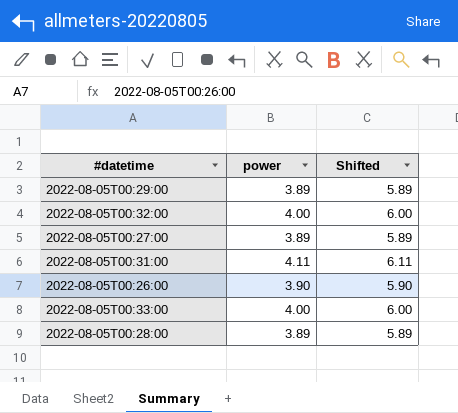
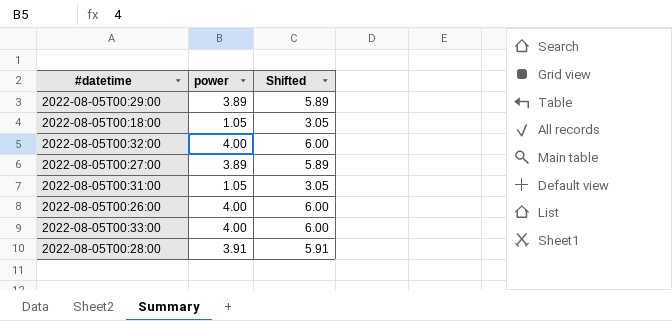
row 2022-08-05T00:18:00: none -> 1.05 | 3.05
2022-08-05T00:31:00 | power: 4.11 -> 1.05
2022-08-05T00:31:00 | Shifted: 6.11 -> 3.05
2022-08-05T00:26:00 | power: 3.90 -> 4.00
2022-08-05T00:26:00 | Shifted: 5.90 -> 6.00
2022-08-05T00:28:00 | power: 3.89 -> 3.91
2022-08-05T00:28:00 | Shifted: 5.89 -> 5.91

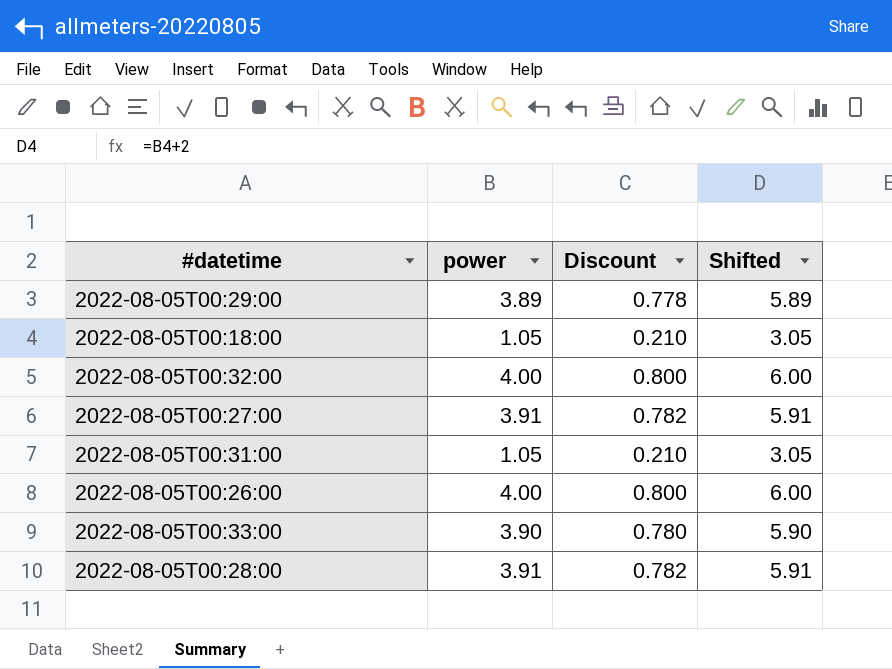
column Discount | formula: none -> [power] * 0.2
2022-08-05T00:27:00 | power: 3.89 -> 3.91
2022-08-05T00:27:00 | Shifted: 5.89 -> 5.91
2022-08-05T00:33:00 | power: 4.00 -> 3.90
2022-08-05T00:33:00 | Shifted: 6.00 -> 5.90

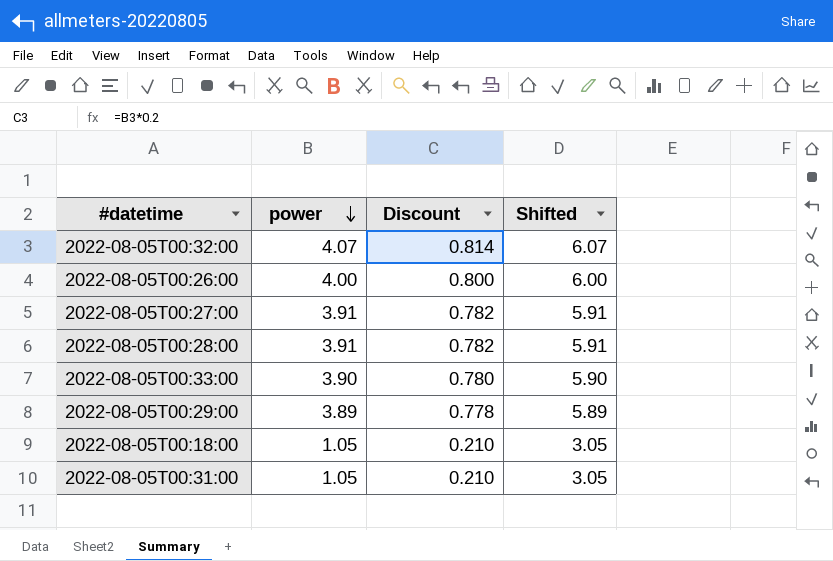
row order: none -> power descending
2022-08-05T00:32:00 | power: 4.00 -> 4.07
2022-08-05T00:32:00 | Discount: 0.800 -> 0.814
2022-08-05T00:32:00 | Shifted: 6.00 -> 6.07

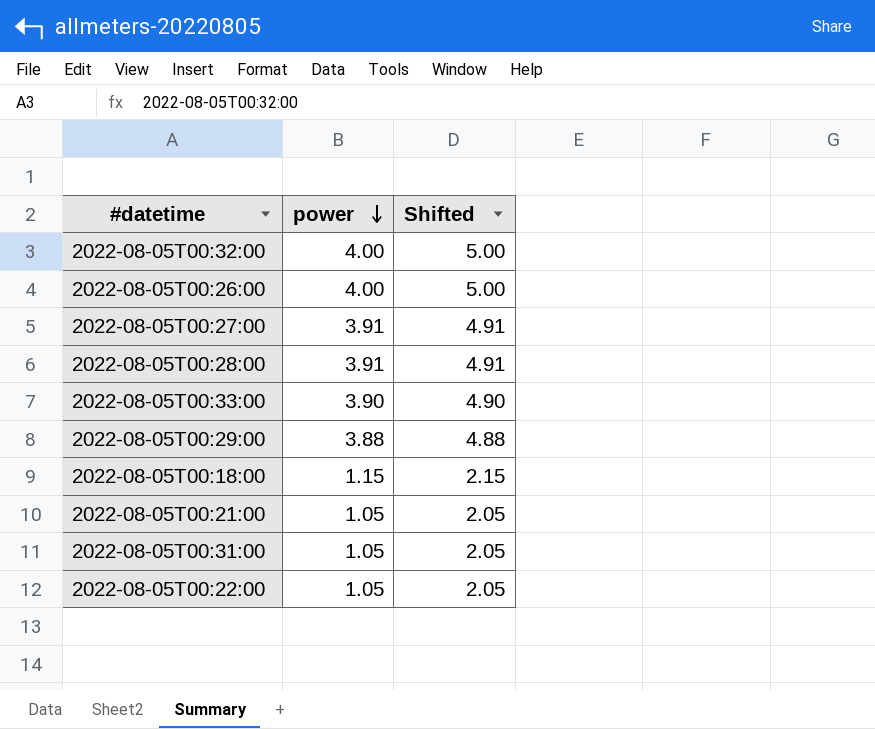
column Discount | formula: [power] * 0.2 -> none
column Shifted | formula: [power] + 2 -> [power] + 1
2022-08-05T00:32:00 | power: 4.07 -> 4.00
2022-08-05T00:29:00 | power: 3.89 -> 3.88
2022-08-05T00:18:00 | power: 1.05 -> 1.15
row 2022-08-05T00:21:00: none -> 1.05 | 2.05
row 2022-08-05T00:22:00: none -> 1.05 | 2.05

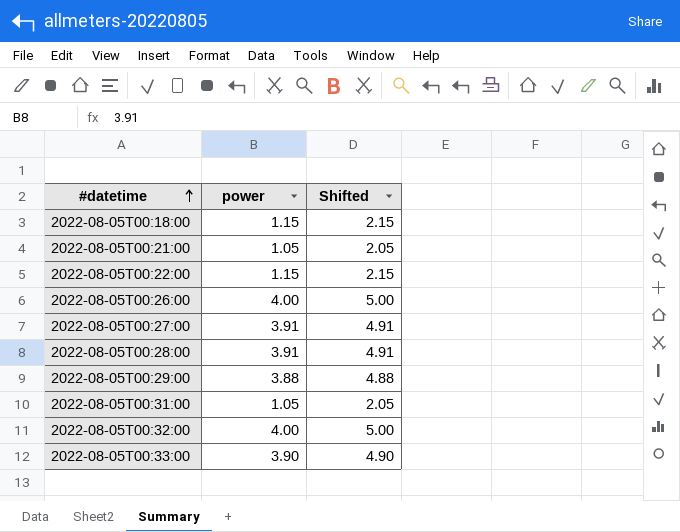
row order: power descending -> #datetime ascending
2022-08-05T00:22:00 | power: 1.05 -> 1.15
2022-08-05T00:22:00 | Shifted: 2.05 -> 2.15

